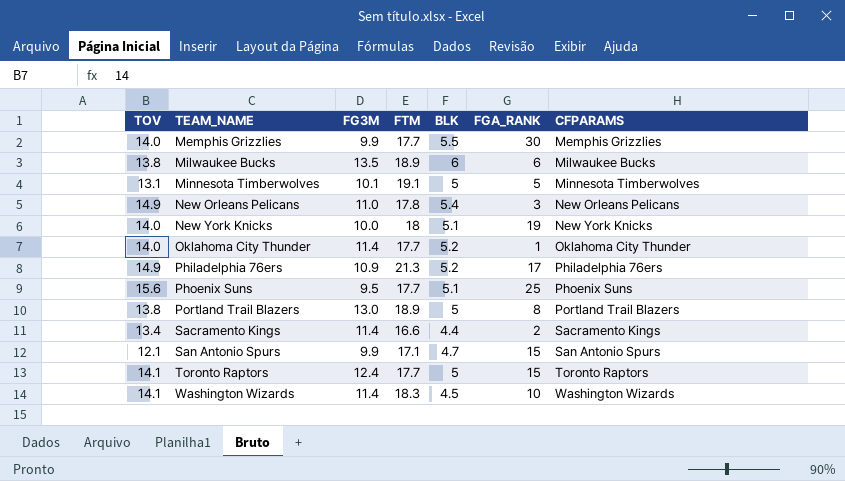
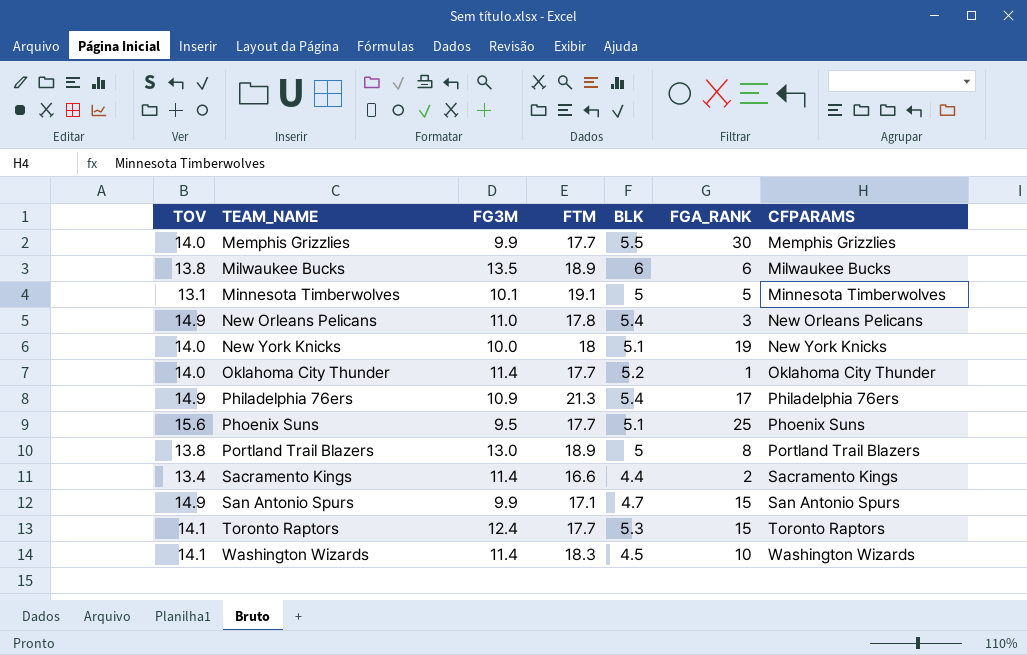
Philadelphia 76ers | BLK: 5.2 -> 5.4
San Antonio Spurs | TOV: 12.1 -> 14.9
Toronto Raptors | BLK: 5 -> 5.3

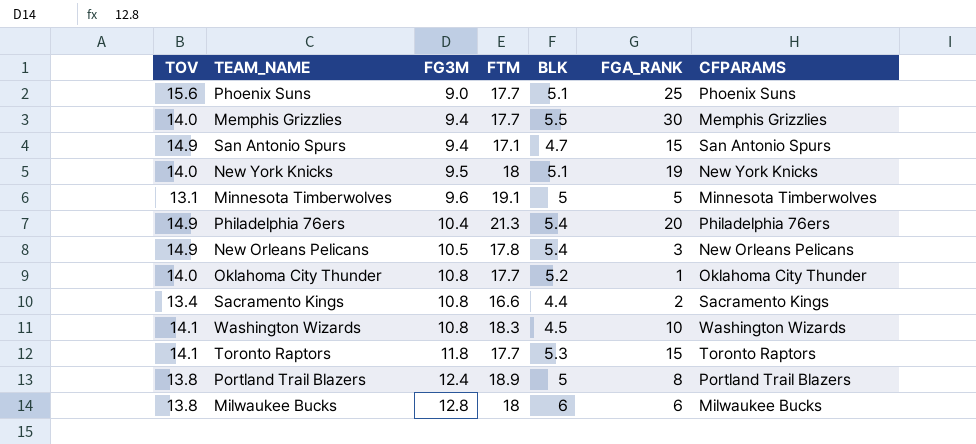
row order: TEAM_NAME ascending -> FG3M ascending
Phoenix Suns | FG3M: 9.5 -> 9.0
Memphis Grizzlies | FG3M: 9.9 -> 9.4
San Antonio Spurs | FG3M: 9.9 -> 9.4
New York Knicks | FG3M: 10.0 -> 9.5
Minnesota Timberwolves | FG3M: 10.1 -> 9.6
Philadelphia 76ers | FG3M: 10.9 -> 10.4
Philadelphia 76ers | FGA_RANK: 17 -> 20
New Orleans Pelicans | FG3M: 11.0 -> 10.5
Oklahoma City Thunder | FG3M: 11.4 -> 10.8
Sacramento Kings | FG3M: 11.4 -> 10.8
Washington Wizards | FG3M: 11.4 -> 10.8
Toronto Raptors | FG3M: 12.4 -> 11.8
Portland Trail Blazers | FG3M: 13.0 -> 12.4
Milwaukee Bucks | FG3M: 13.5 -> 12.8
Milwaukee Bucks | FTM: 18.9 -> 18

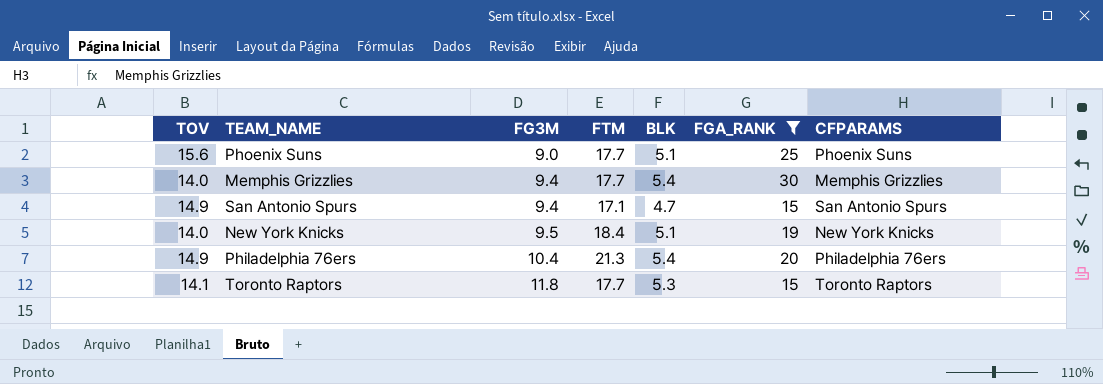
filter: none -> FGA_RANK >= 15
Memphis Grizzlies | BLK: 5.5 -> 5.4
New York Knicks | FTM: 18 -> 18.4

